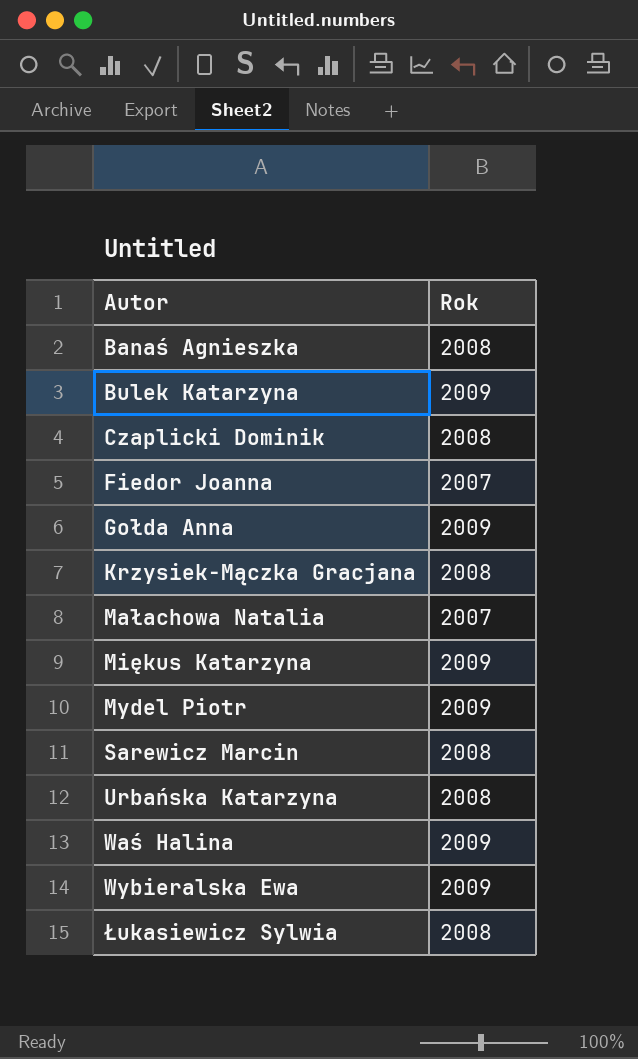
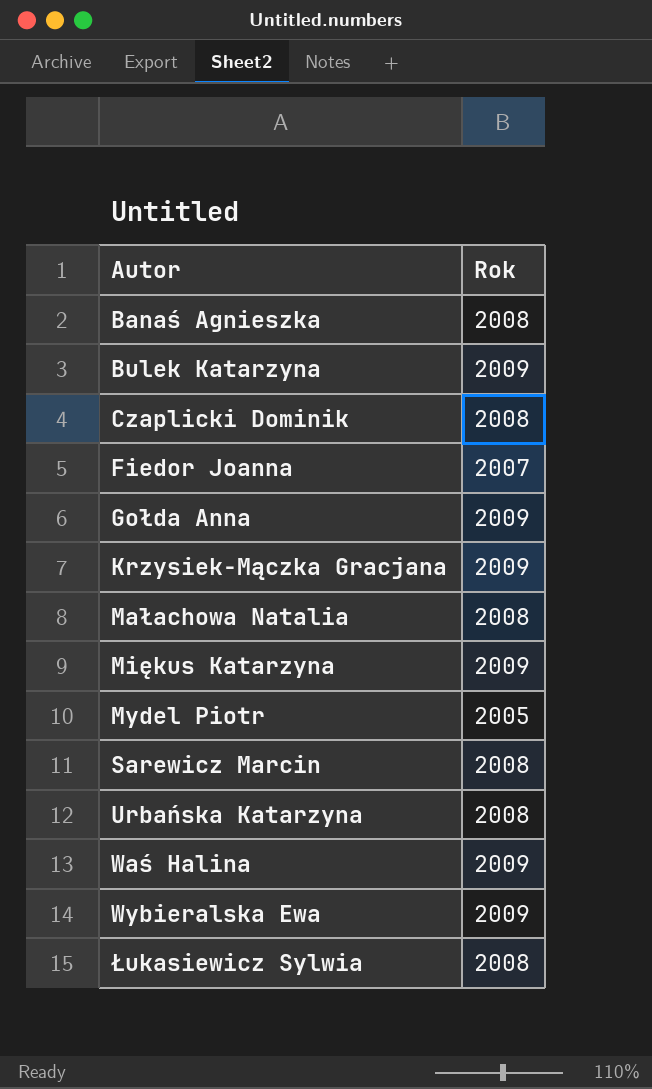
Krzysiek-Mączka Gracjana | Rok: 2008 -> 2009
Małachowa Natalia | Rok: 2007 -> 2008
Mydel Piotr | Rok: 2009 -> 2005

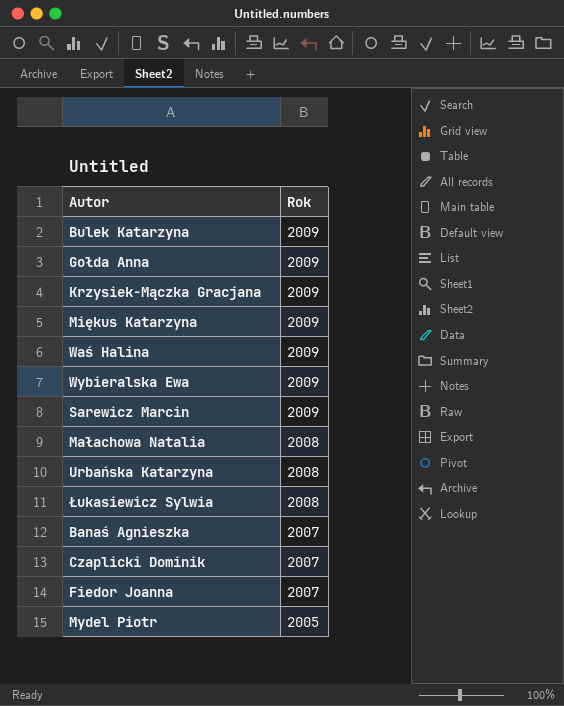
row order: Autor ascending -> Rok descending
Sarewicz Marcin | Rok: 2008 -> 2009
Banaś Agnieszka | Rok: 2008 -> 2007
Czaplicki Dominik | Rok: 2008 -> 2007

